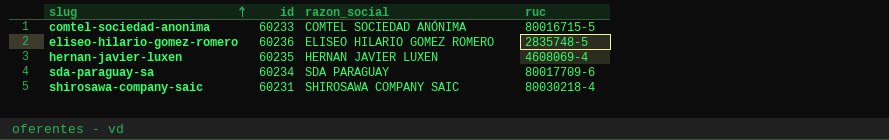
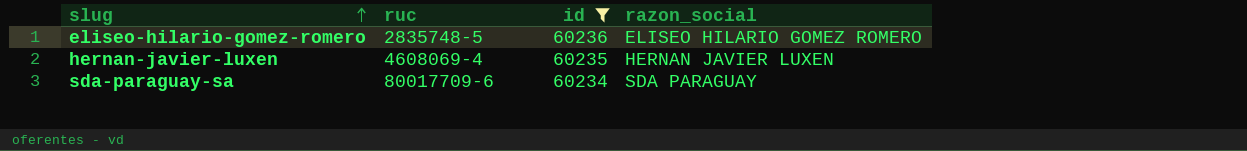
filter: none -> id >= 60234
column ruc | position: 4 -> 2

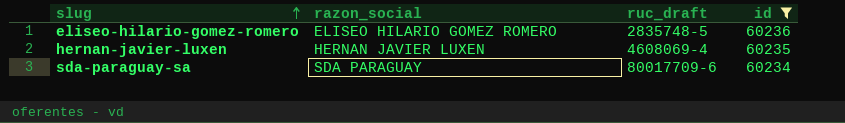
column razon_social | position: 4 -> 2
column name: ruc -> ruc_draft

